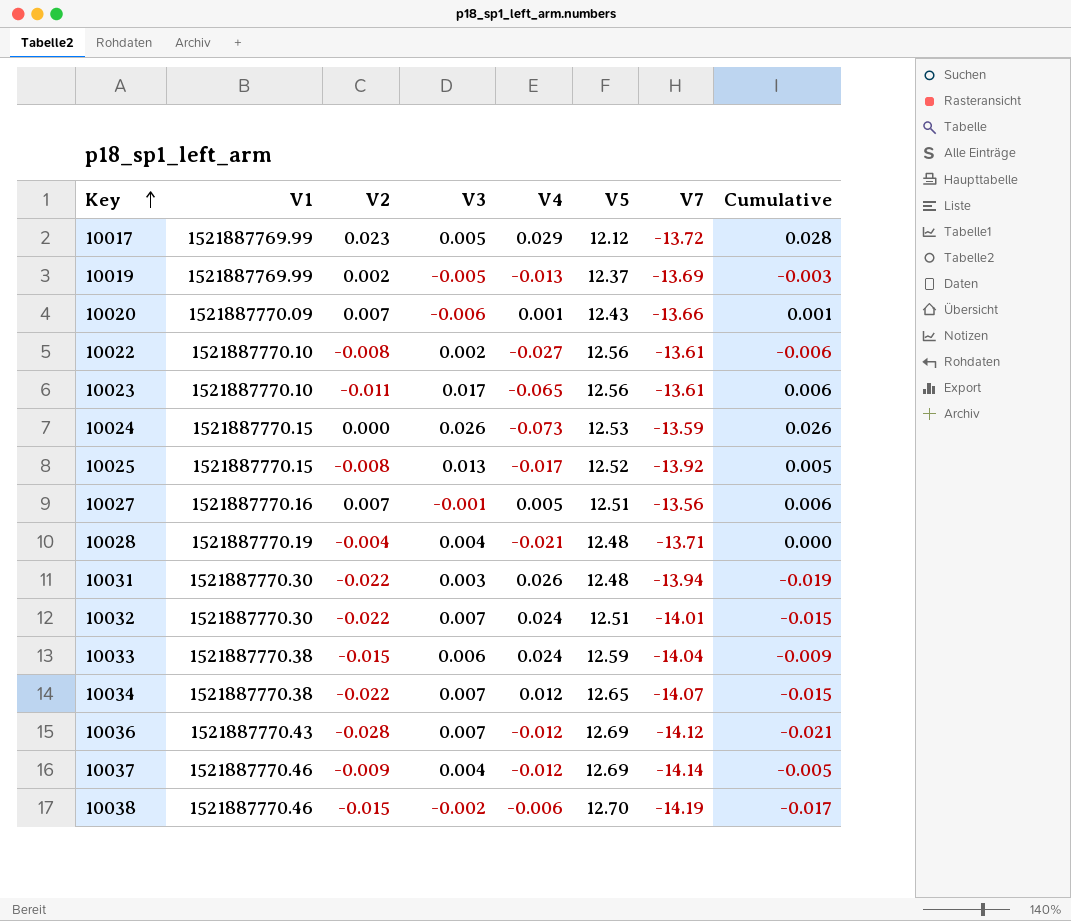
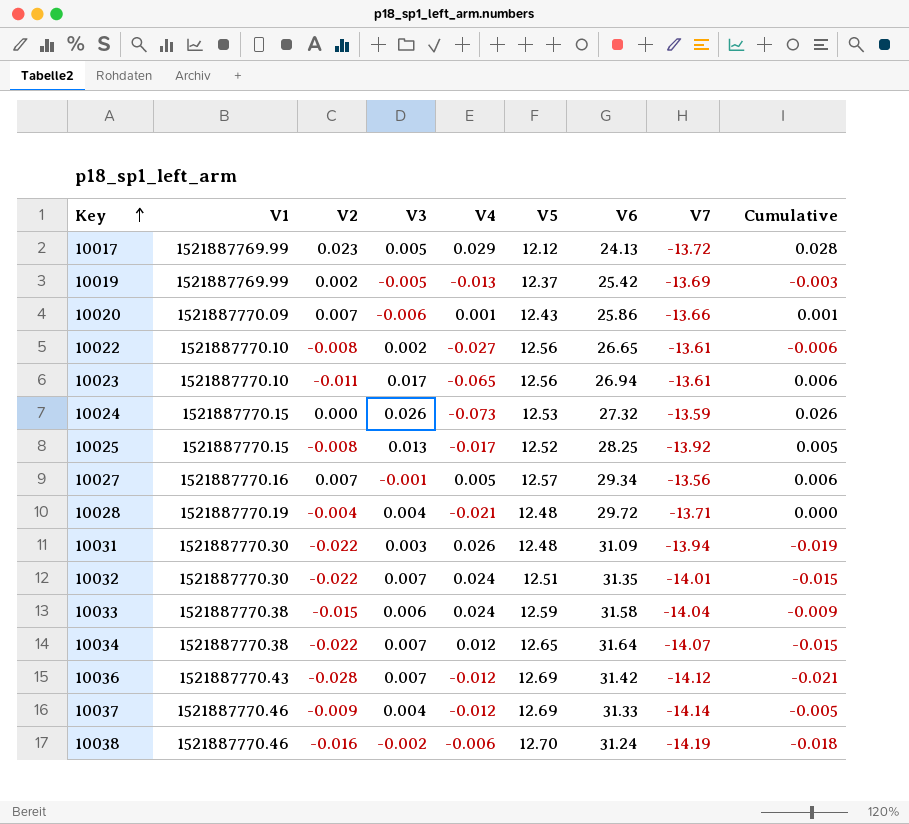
column V6 | position: none -> 7
10027 | V5: 12.51 -> 12.57
10038 | V2: -0.015 -> -0.016
10038 | Cumulative: -0.017 -> -0.018

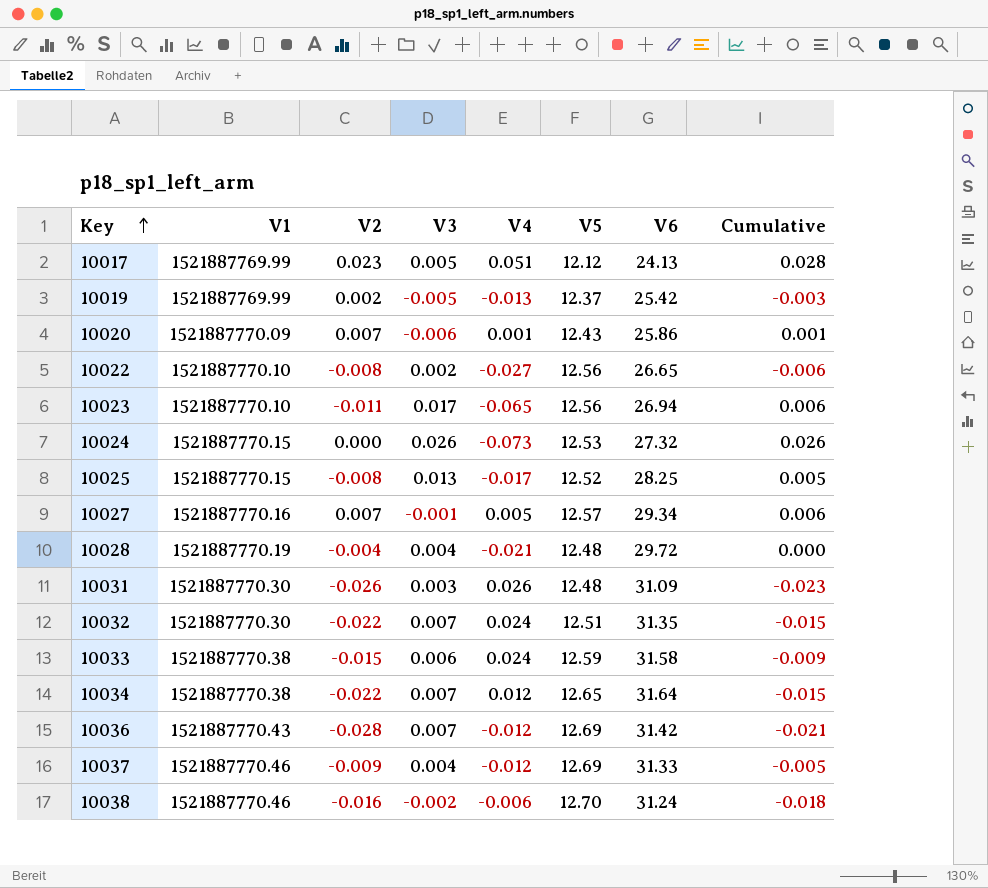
column V7 | position: 8 -> none
10017 | V4: 0.029 -> 0.051
10031 | V2: -0.022 -> -0.026
10031 | Cumulative: -0.019 -> -0.023

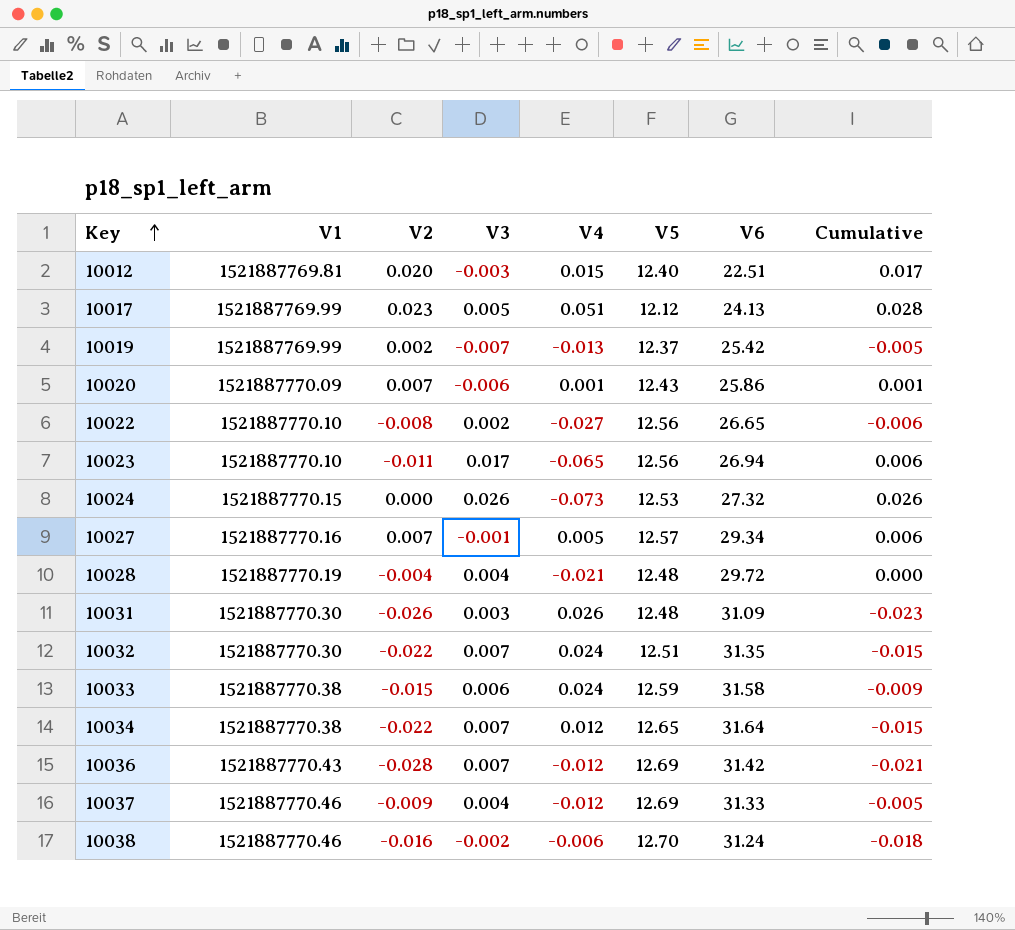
row 10025: 1521887770.15 | -0.008 | 0.013 | -0.017 | 12.52 | 28.25 | 0.005 -> none
row 10012: none -> 1521887769.81 | 0.020 | -0.003 | 0.015 | 12.40 | 22.51 | 0.017
10019 | V3: -0.005 -> -0.007
10019 | Cumulative: -0.003 -> -0.005

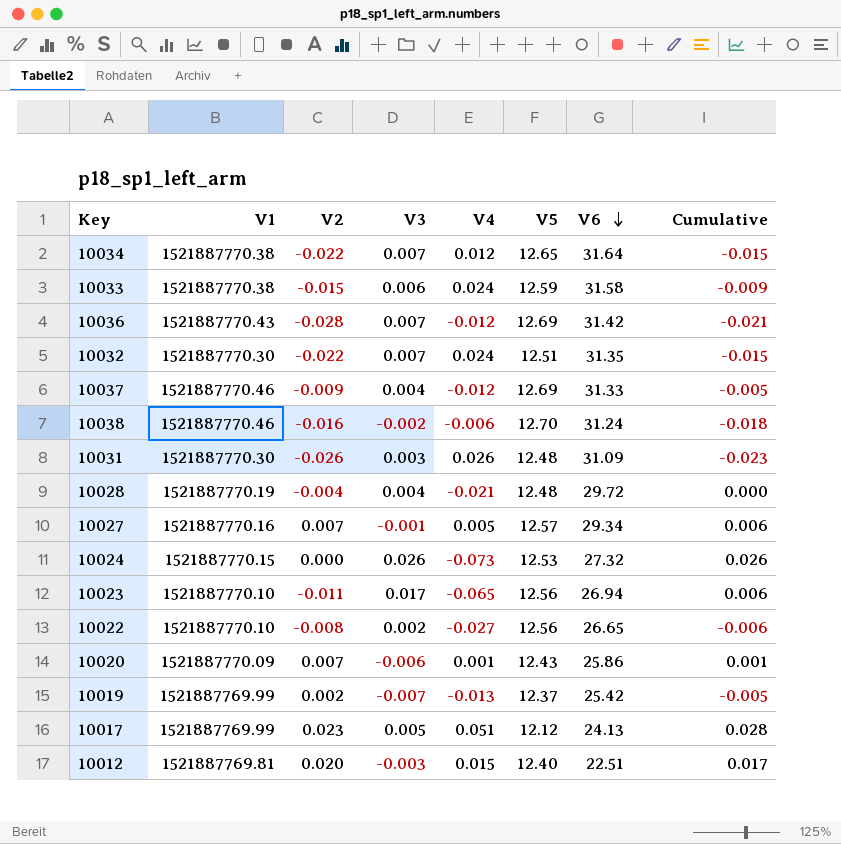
row order: Key ascending -> V6 descending

